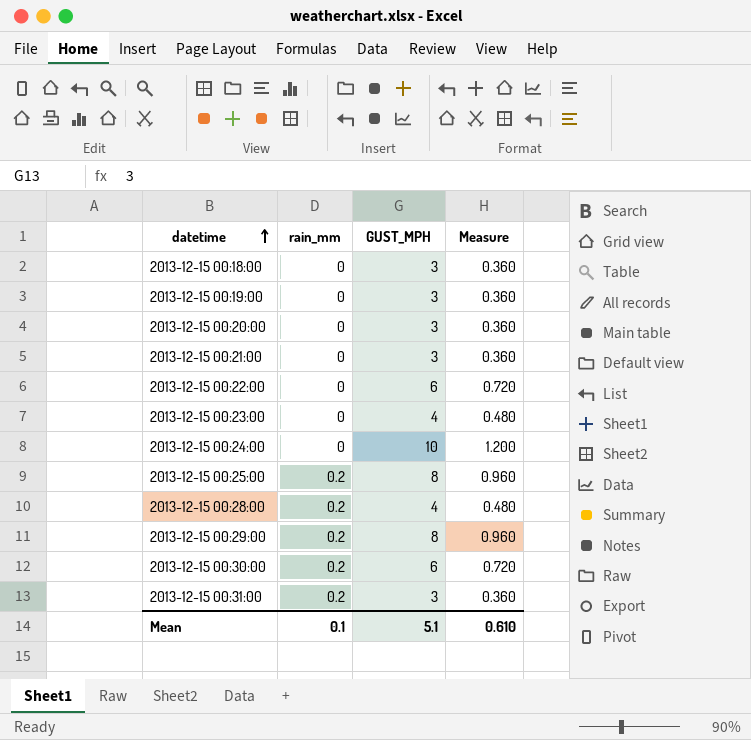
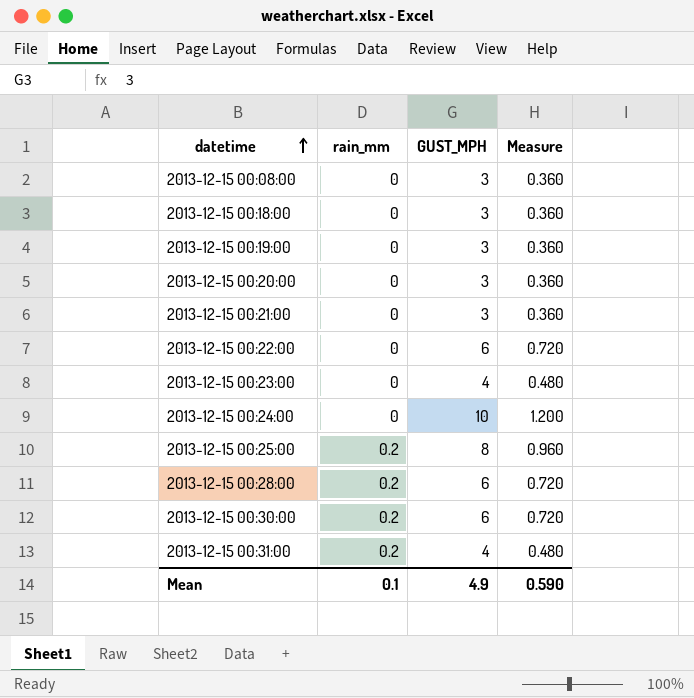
row 2013-12-15 00:29:00: 0.2 | 8 | 0.960 -> none
row 2013-12-15 00:08:00: none -> 0 | 3 | 0.360
2013-12-15 00:28:00 | GUST_MPH: 4 -> 6
2013-12-15 00:28:00 | Measure: 0.480 -> 0.720
2013-12-15 00:31:00 | GUST_MPH: 3 -> 4
2013-12-15 00:31:00 | Measure: 0.360 -> 0.480
Mean | GUST_MPH: 5.1 -> 4.9
Mean | Measure: 0.610 -> 0.590

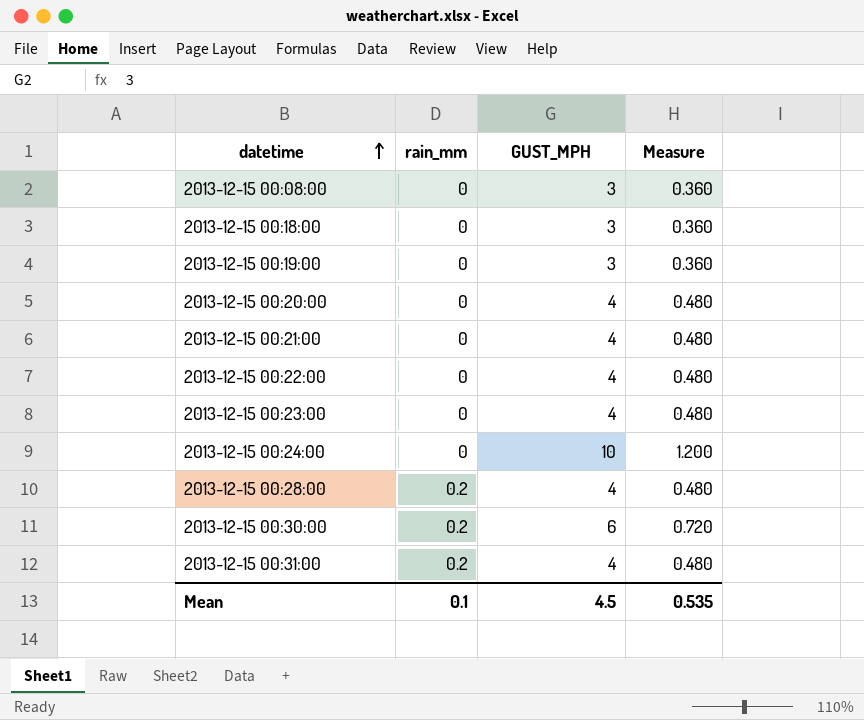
row 2013-12-15 00:25:00: 0.2 | 8 | 0.960 -> none
2013-12-15 00:20:00 | GUST_MPH: 3 -> 4
2013-12-15 00:20:00 | Measure: 0.360 -> 0.480
2013-12-15 00:21:00 | GUST_MPH: 3 -> 4
2013-12-15 00:21:00 | Measure: 0.360 -> 0.480
2013-12-15 00:22:00 | GUST_MPH: 6 -> 4
2013-12-15 00:22:00 | Measure: 0.720 -> 0.480
2013-12-15 00:28:00 | GUST_MPH: 6 -> 4
2013-12-15 00:28:00 | Measure: 0.720 -> 0.480
Mean | GUST_MPH: 4.9 -> 4.5
Mean | Measure: 0.590 -> 0.535

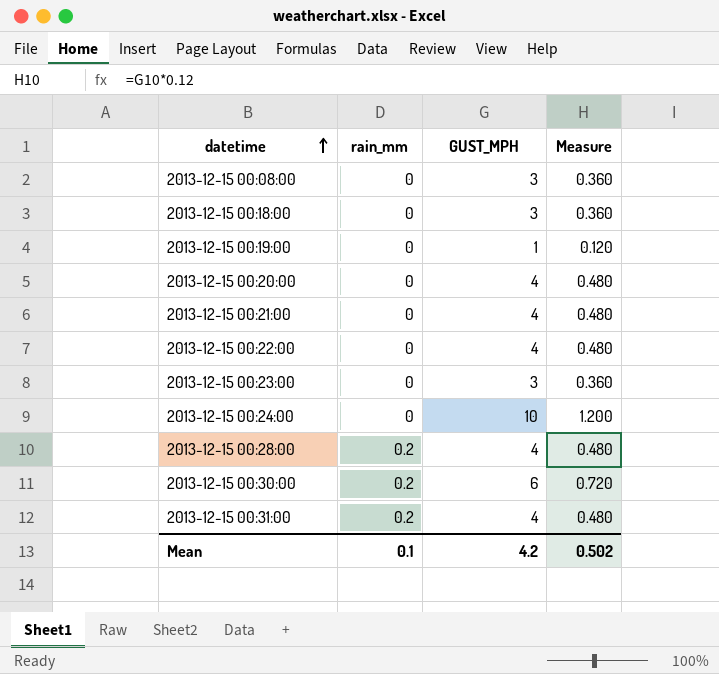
2013-12-15 00:19:00 | GUST_MPH: 3 -> 1
2013-12-15 00:19:00 | Measure: 0.360 -> 0.120
2013-12-15 00:23:00 | GUST_MPH: 4 -> 3
2013-12-15 00:23:00 | Measure: 0.480 -> 0.360
Mean | GUST_MPH: 4.5 -> 4.2
Mean | Measure: 0.535 -> 0.502

